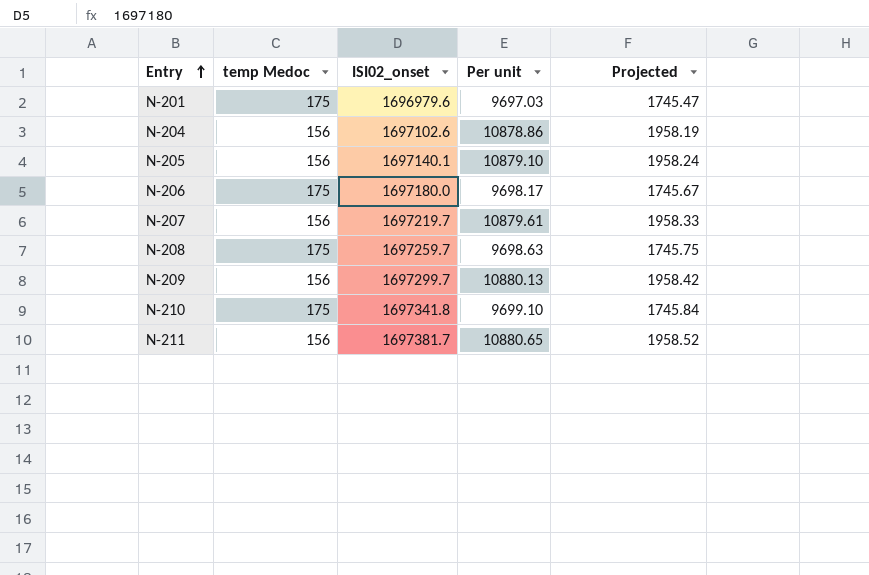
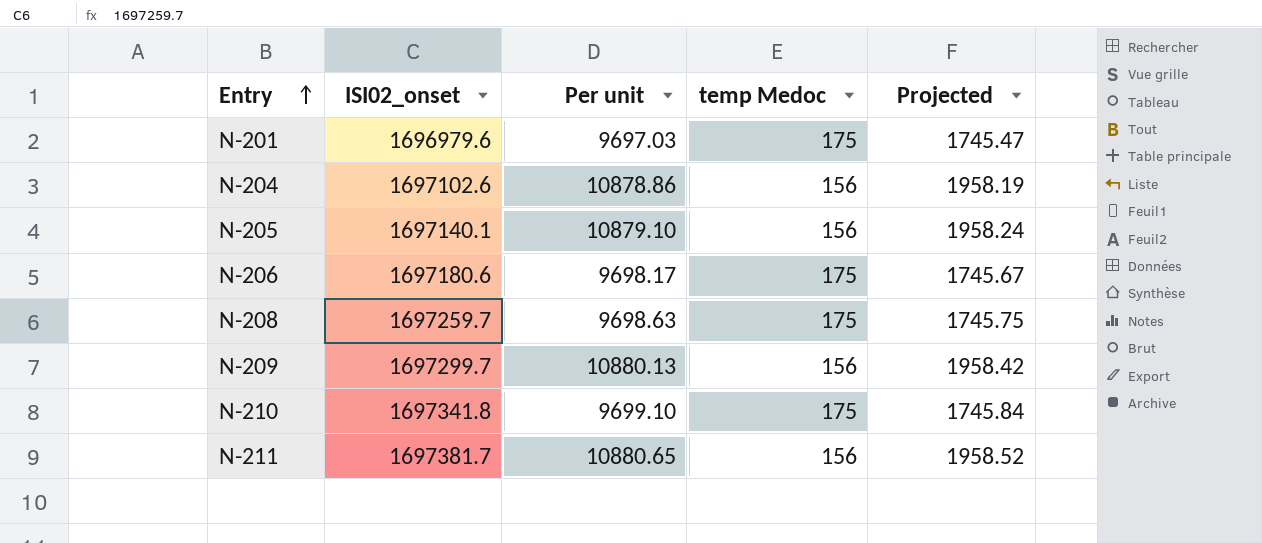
column temp Medoc | position: 2 -> 4
row N-207: 156 | 1697219.7 | 10879.61 | 1958.33 -> none
N-206 | ISI02_onset: 1697180.0 -> 1697180.6

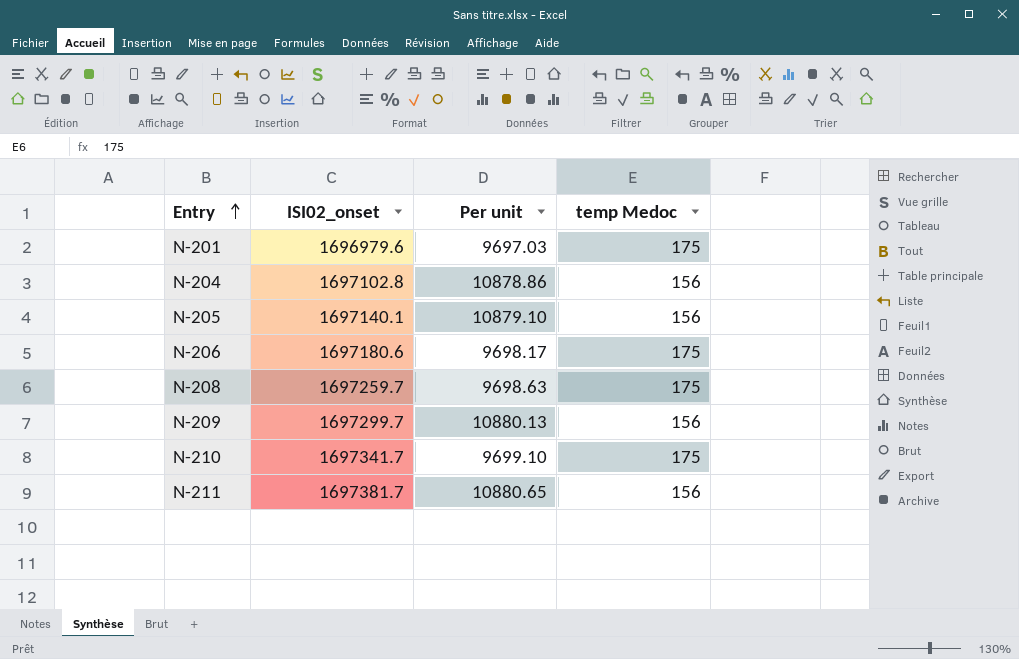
column Projected | formula: [Per unit] * 0.18 -> none
N-204 | ISI02_onset: 1697102.6 -> 1697102.8
N-210 | ISI02_onset: 1697341.8 -> 1697341.7

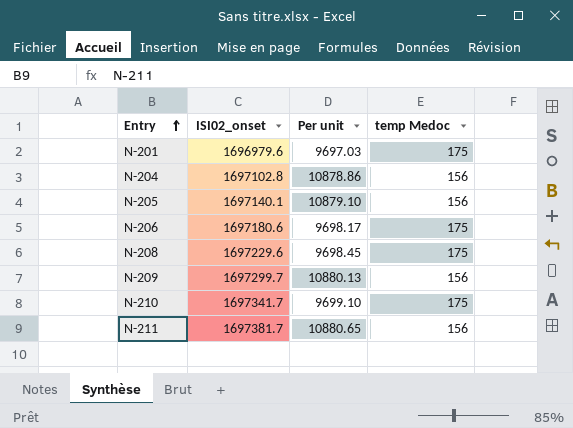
N-208 | ISI02_onset: 1697259.7 -> 1697229.6
N-208 | Per unit: 9698.63 -> 9698.45

